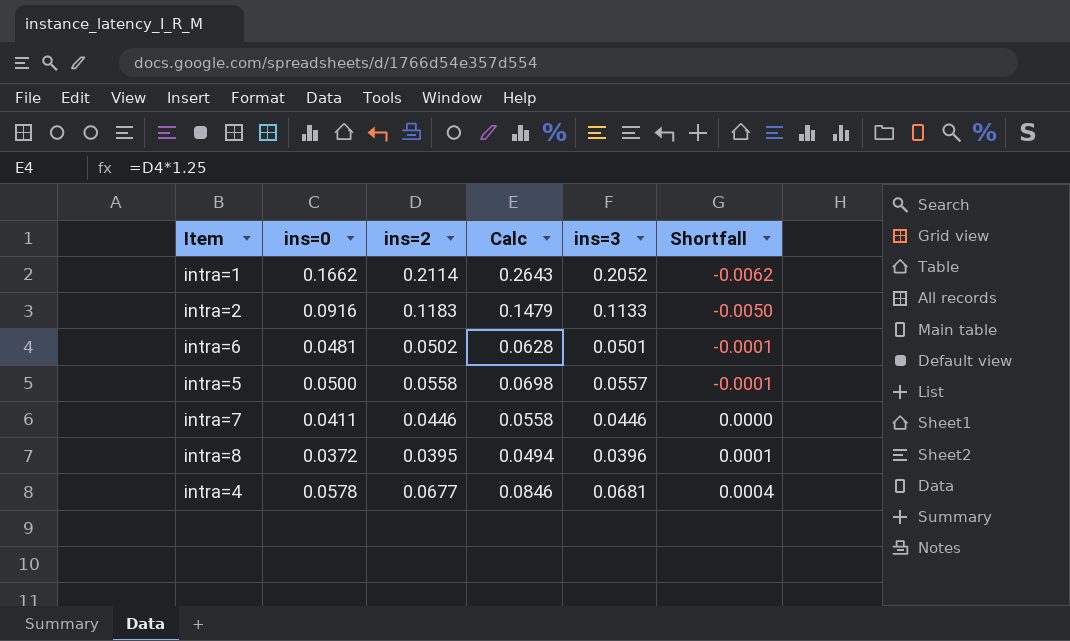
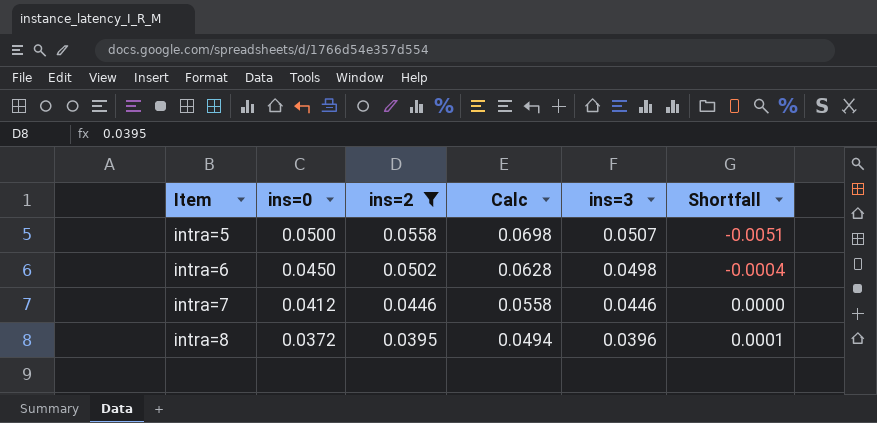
filter: none -> ins=2 <= 0.0558
row order: Shortfall ascending -> Item ascending
intra=5 | ins=3: 0.0557 -> 0.0507
intra=5 | Shortfall: -0.0001 -> -0.0051
intra=6 | ins=0: 0.0481 -> 0.0450
intra=6 | ins=3: 0.0501 -> 0.0498
intra=6 | Shortfall: -0.0001 -> -0.0004
intra=7 | ins=0: 0.0411 -> 0.0412

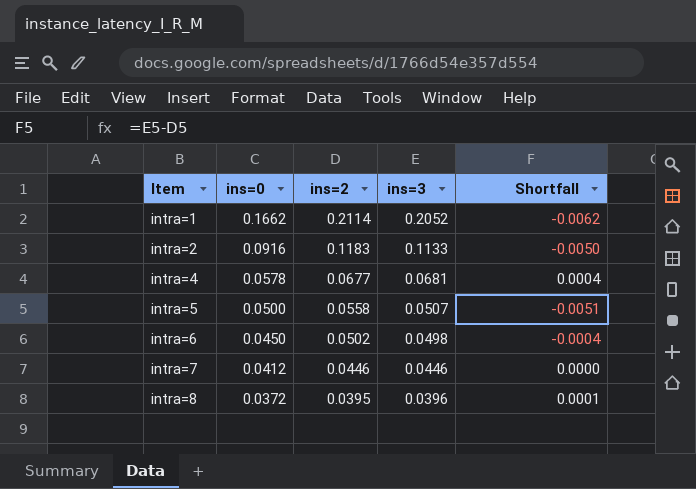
filter: ins=2 <= 0.0558 -> none
column Calc | formula: [ins=2] * 1.25 -> none

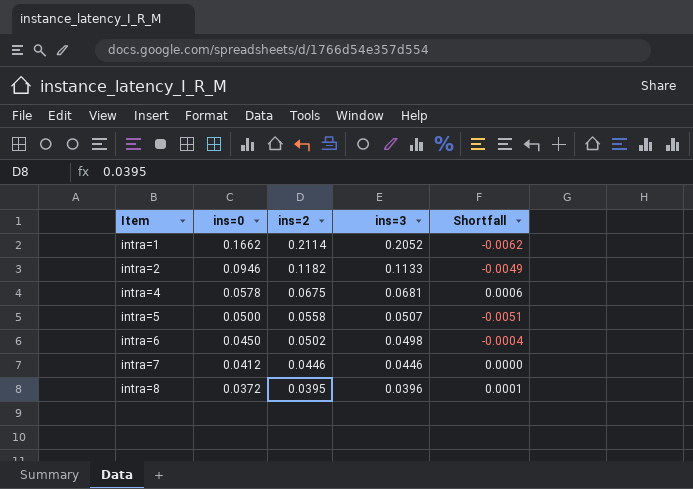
intra=2 | ins=0: 0.0916 -> 0.0946
intra=2 | ins=2: 0.1183 -> 0.1182
intra=2 | Shortfall: -0.0050 -> -0.0049
intra=4 | ins=2: 0.0677 -> 0.0675
intra=4 | Shortfall: 0.0004 -> 0.0006

